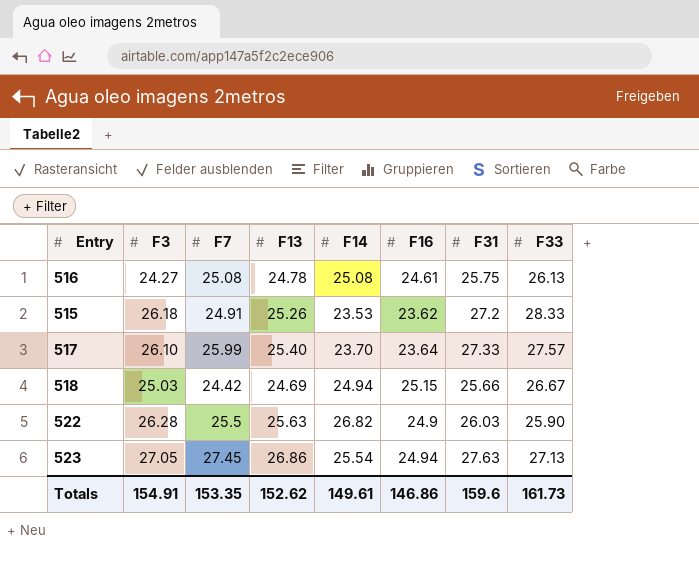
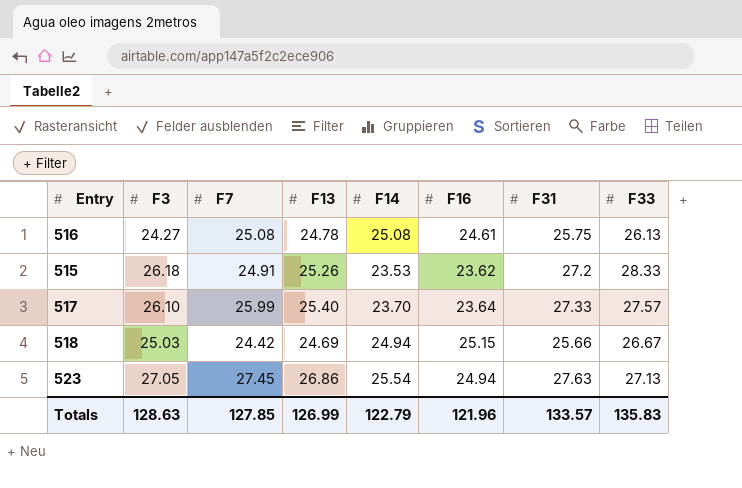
row 522: 26.28 | 25.5 | 25.63 | 26.82 | 24.9 | 26.03 | 25.90 -> none
Totals | F3: 154.91 -> 128.63
Totals | F7: 153.35 -> 127.85
Totals | F13: 152.62 -> 126.99
Totals | F14: 149.61 -> 122.79
Totals | F16: 146.86 -> 121.96
Totals | F31: 159.6 -> 133.57
Totals | F33: 161.73 -> 135.83

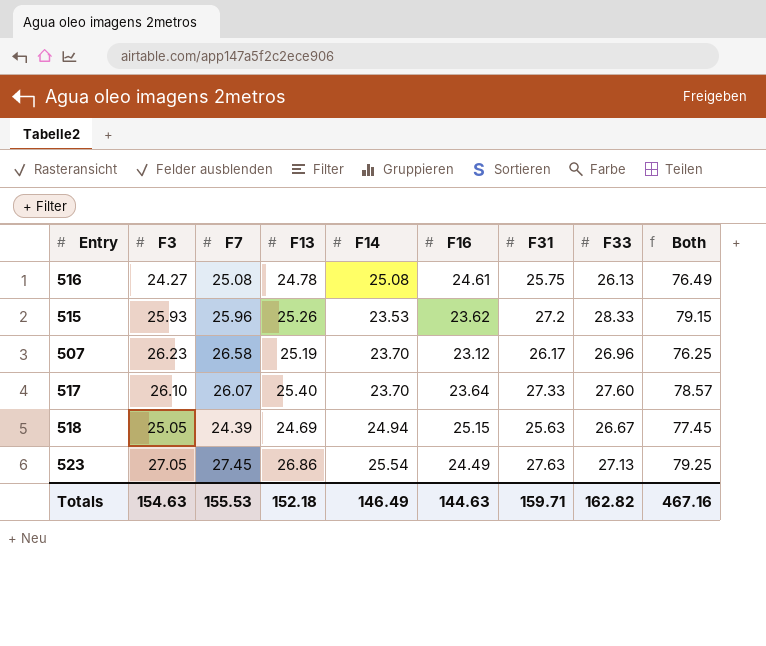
column Both | formula: none -> [F16] + [F31] + [F33]
515 | F3: 26.18 -> 25.93
515 | F7: 24.91 -> 25.96
row 507: none -> 26.23 | 26.58 | 25.19 | 23.70 | 23.12 | 26.17 | 26.96 | 76.25
517 | F7: 25.99 -> 26.07
517 | F33: 27.57 -> 27.60
518 | F3: 25.03 -> 25.05
518 | F7: 24.42 -> 24.39
518 | F31: 25.66 -> 25.63
523 | F16: 24.94 -> 24.49
Totals | F3: 128.63 -> 154.63
Totals | F7: 127.85 -> 155.53
Totals | F13: 126.99 -> 152.18
Totals | F14: 122.79 -> 146.49
Totals | F16: 121.96 -> 144.63
Totals | F31: 133.57 -> 159.71
Totals | F33: 135.83 -> 162.82

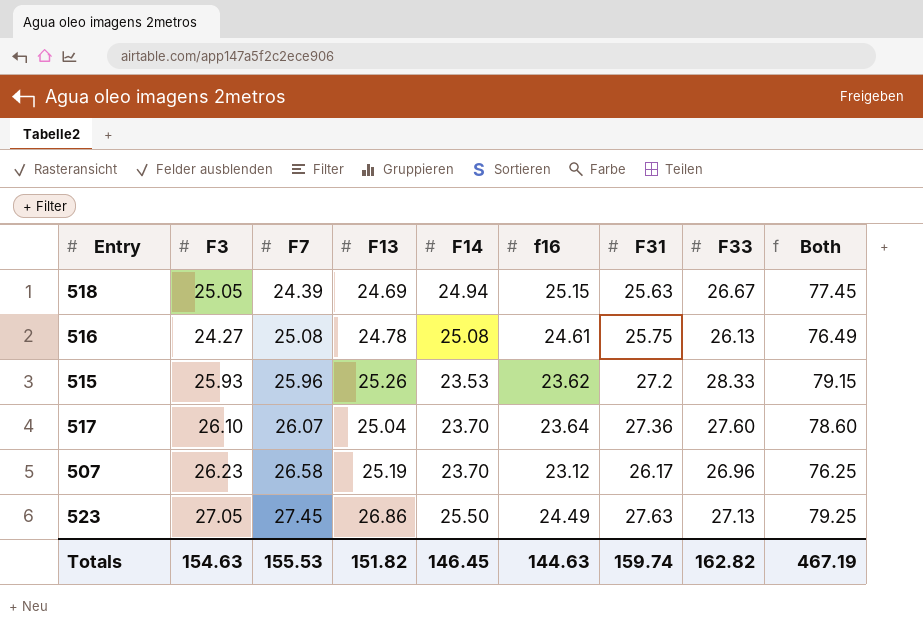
row order: none -> F7 ascending
column name: F16 -> f16
517 | F13: 25.40 -> 25.04
517 | F31: 27.33 -> 27.36
517 | Both: 78.57 -> 78.60
523 | F14: 25.54 -> 25.50
Totals | F13: 152.18 -> 151.82
Totals | F14: 146.49 -> 146.45
Totals | F31: 159.71 -> 159.74
Totals | Both: 467.16 -> 467.19

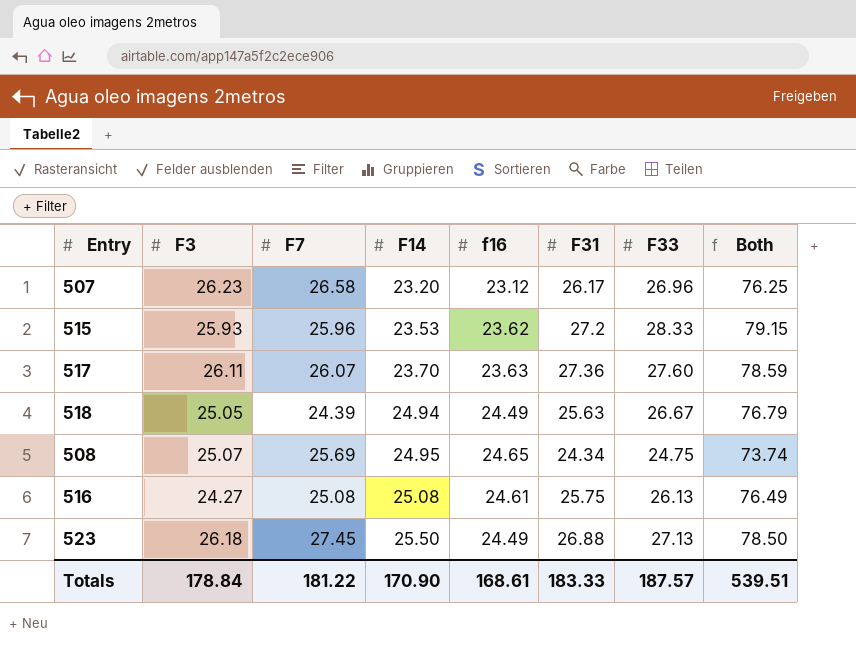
row order: F7 ascending -> F14 ascending
column F13 | position: 4 -> none
507 | F14: 23.70 -> 23.20
517 | F3: 26.10 -> 26.11
517 | f16: 23.64 -> 23.63
517 | Both: 78.60 -> 78.59
518 | f16: 25.15 -> 24.49
518 | Both: 77.45 -> 76.79
row 508: none -> 25.07 | 25.69 | 24.95 | 24.65 | 24.34 | 24.75 | 73.74
523 | F3: 27.05 -> 26.18
523 | F31: 27.63 -> 26.88
523 | Both: 79.25 -> 78.50
Totals | F3: 154.63 -> 178.84
Totals | F7: 155.53 -> 181.22
Totals | F14: 146.45 -> 170.90
Totals | f16: 144.63 -> 168.61
Totals | F31: 159.74 -> 183.33
Totals | F33: 162.82 -> 187.57
Totals | Both: 467.19 -> 539.51

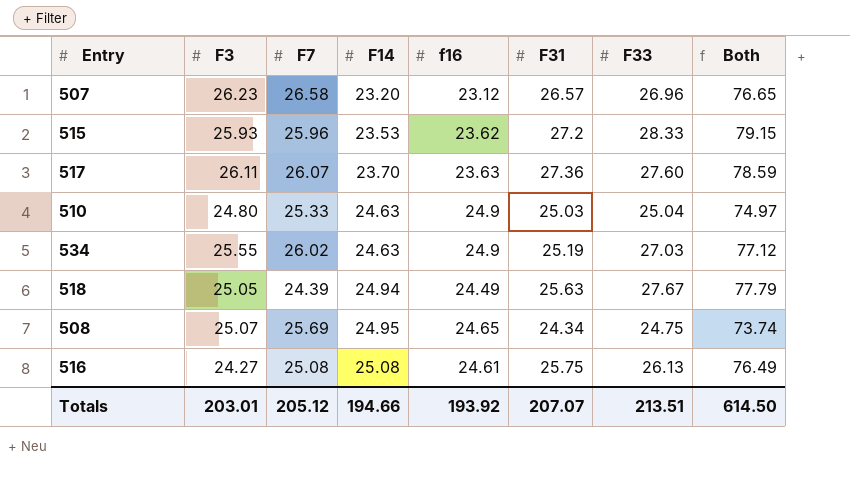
row 523: 26.18 | 27.45 | 25.50 | 24.49 | 26.88 | 27.13 | 78.50 -> none
507 | F31: 26.17 -> 26.57
507 | Both: 76.25 -> 76.65
row 510: none -> 24.80 | 25.33 | 24.63 | 24.9 | 25.03 | 25.04 | 74.97
row 534: none -> 25.55 | 26.02 | 24.63 | 24.9 | 25.19 | 27.03 | 77.12
518 | F33: 26.67 -> 27.67
518 | Both: 76.79 -> 77.79
Totals | F3: 178.84 -> 203.01
Totals | F7: 181.22 -> 205.12
Totals | F14: 170.90 -> 194.66
Totals | f16: 168.61 -> 193.92
Totals | F31: 183.33 -> 207.07
Totals | F33: 187.57 -> 213.51
Totals | Both: 539.51 -> 614.50

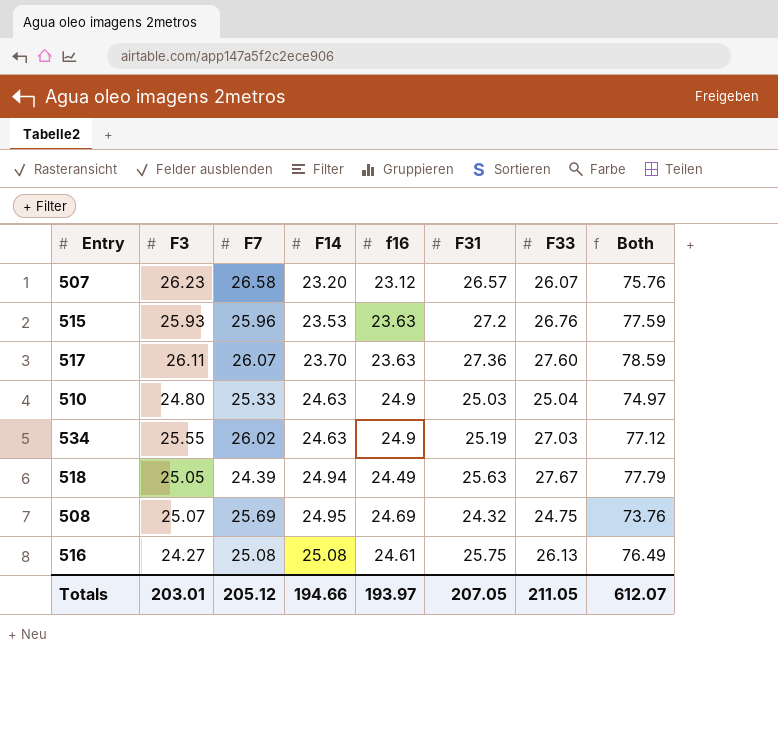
507 | F33: 26.96 -> 26.07
507 | Both: 76.65 -> 75.76
515 | f16: 23.62 -> 23.63
515 | F33: 28.33 -> 26.76
515 | Both: 79.15 -> 77.59
508 | f16: 24.65 -> 24.69
508 | F31: 24.34 -> 24.32
508 | Both: 73.74 -> 73.76
Totals | f16: 193.92 -> 193.97
Totals | F31: 207.07 -> 207.05
Totals | F33: 213.51 -> 211.05
Totals | Both: 614.50 -> 612.07

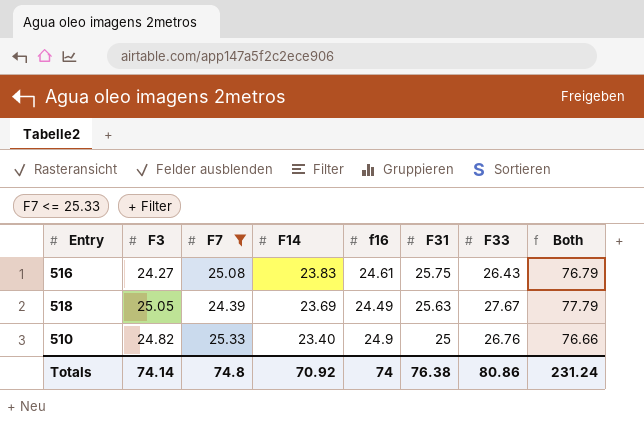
filter: none -> F7 <= 25.33
row order: F14 ascending -> F14 descending
516 | F14: 25.08 -> 23.83
516 | F33: 26.13 -> 26.43
516 | Both: 76.49 -> 76.79
518 | F14: 24.94 -> 23.69
510 | F3: 24.80 -> 24.82
510 | F14: 24.63 -> 23.40
510 | F31: 25.03 -> 25
510 | F33: 25.04 -> 26.76
510 | Both: 74.97 -> 76.66
Totals | F3: 203.01 -> 74.14
Totals | F7: 205.12 -> 74.8
Totals | F14: 194.66 -> 70.92
Totals | f16: 193.97 -> 74
Totals | F31: 207.05 -> 76.38
Totals | F33: 211.05 -> 80.86
Totals | Both: 612.07 -> 231.24

